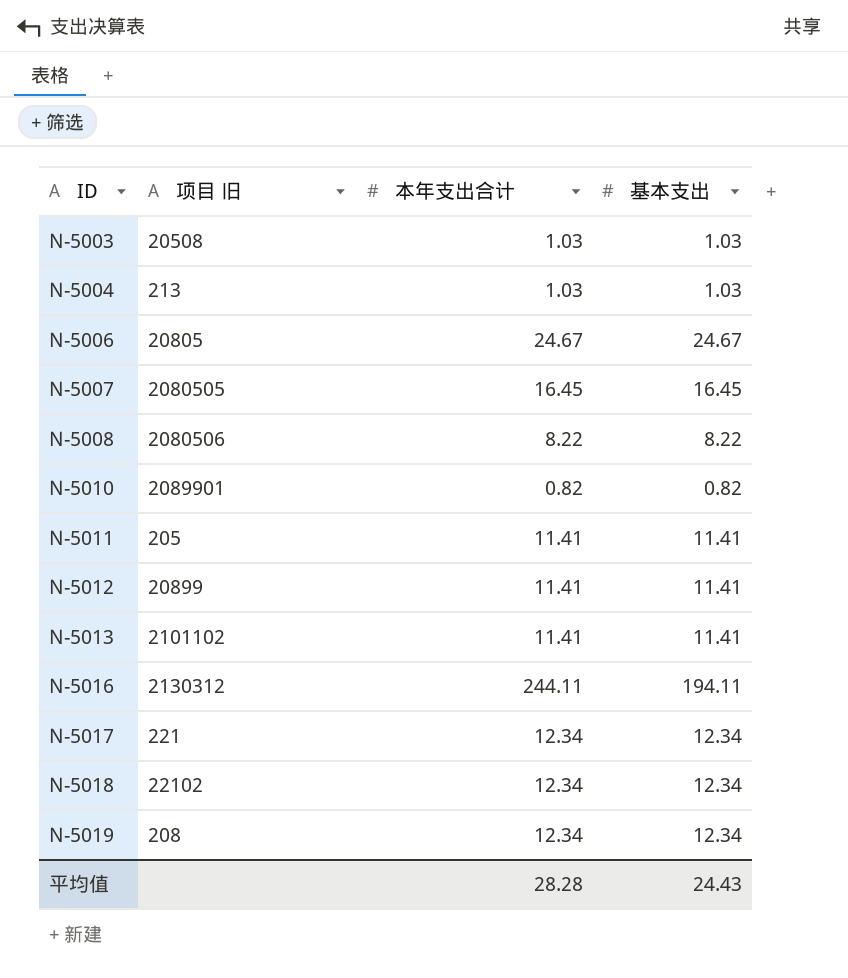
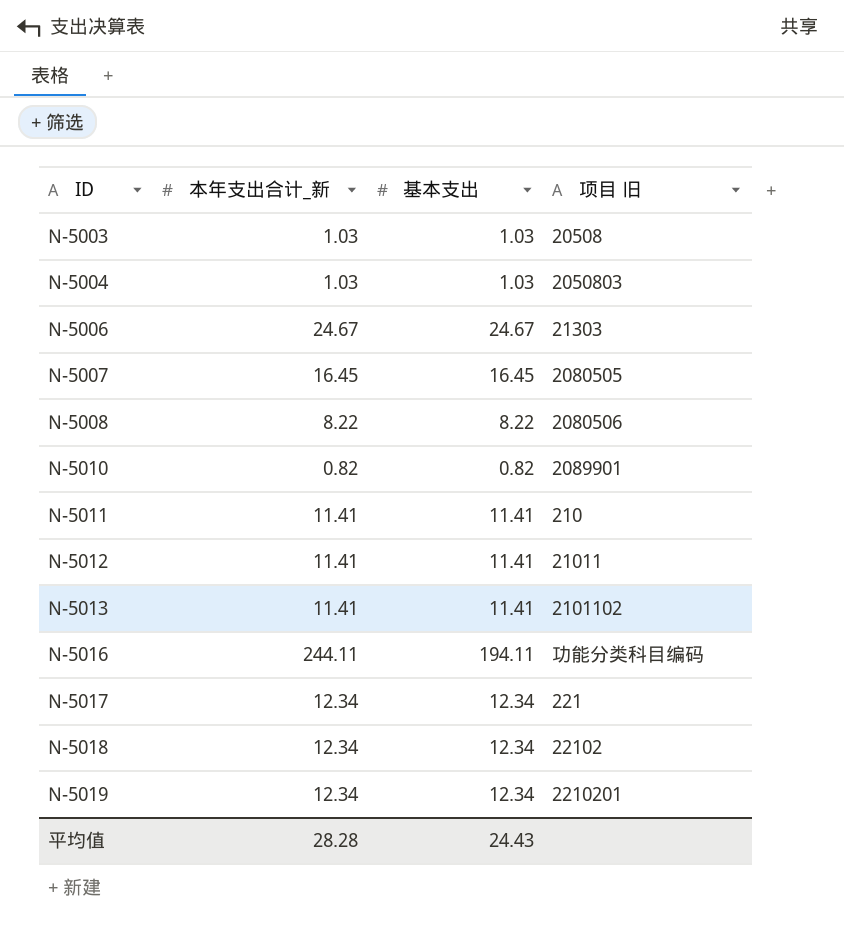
column name: 本年支出合计 -> 本年支出合计_新
column 项目 旧 | position: 2 -> 4
N-5004 | 项目 旧: 213 -> 2050803
N-5006 | 项目 旧: 20805 -> 21303
N-5011 | 项目 旧: 205 -> 210
N-5012 | 项目 旧: 20899 -> 21011
N-5016 | 项目 旧: 2130312 -> 功能分类科目编码
N-5019 | 项目 旧: 208 -> 2210201

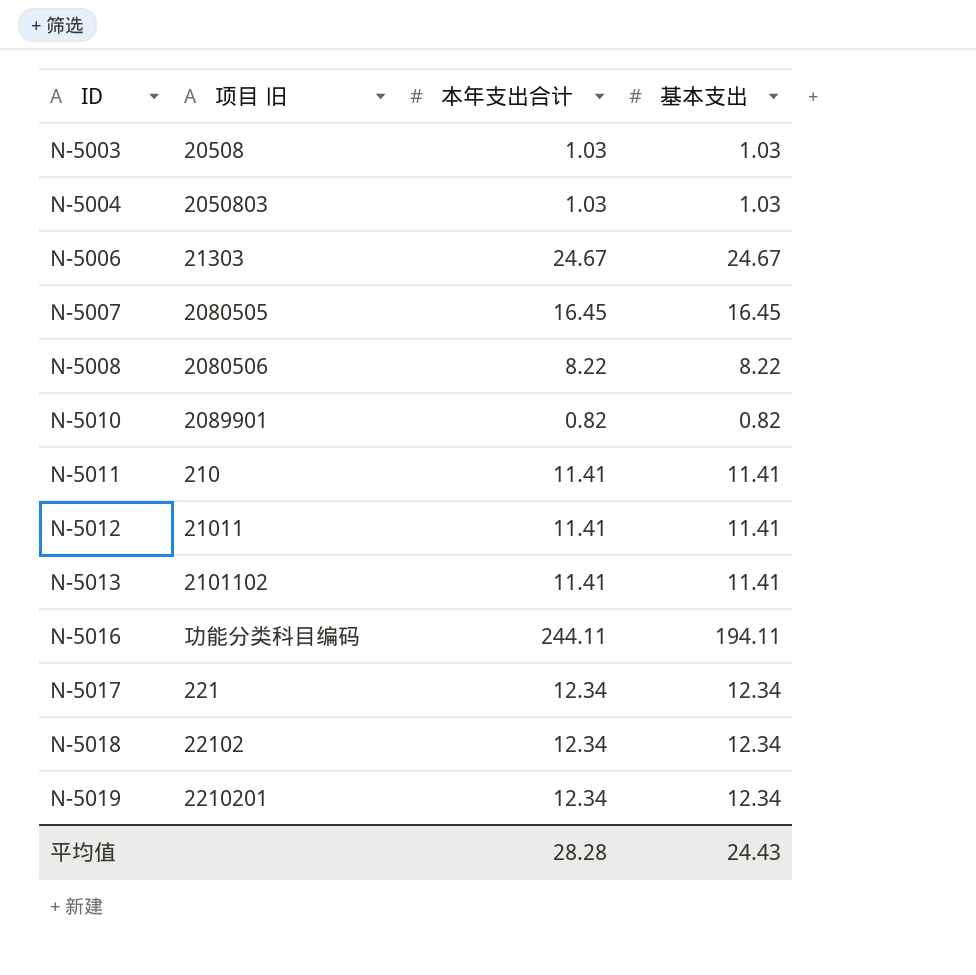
column 项目 旧 | position: 4 -> 2
column name: 本年支出合计_新 -> 本年支出合计

